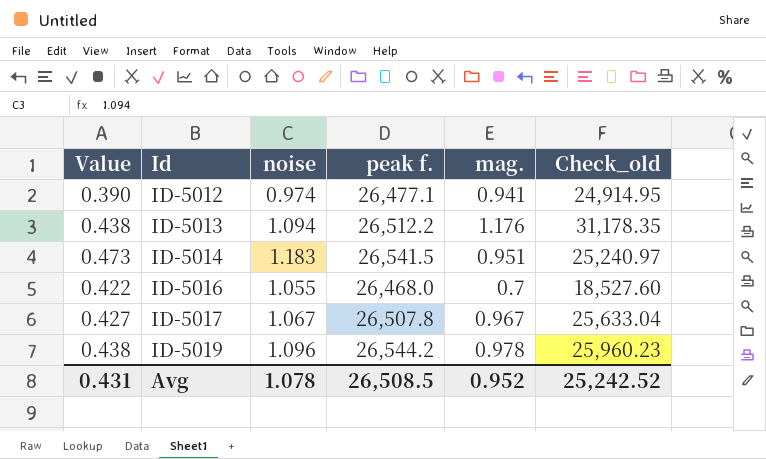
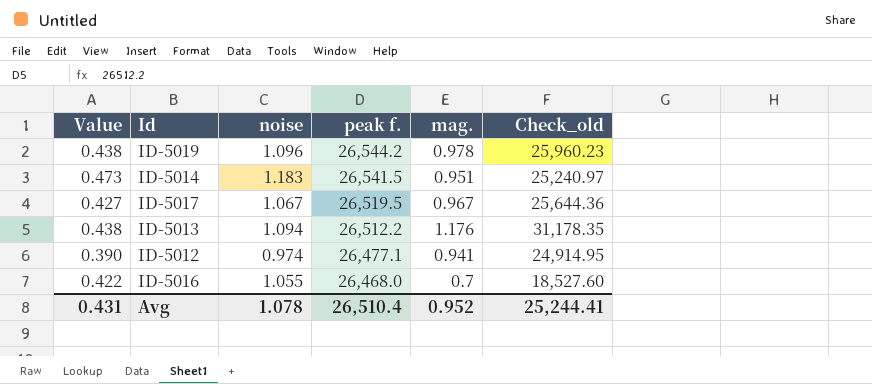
row order: Id ascending -> peak f. descending
ID-5017 | peak f.: 26,507.8 -> 26,519.5
ID-5017 | Check_old: 25,633.04 -> 25,644.36
Avg | peak f.: 26,508.5 -> 26,510.4
Avg | Check_old: 25,242.52 -> 25,244.41

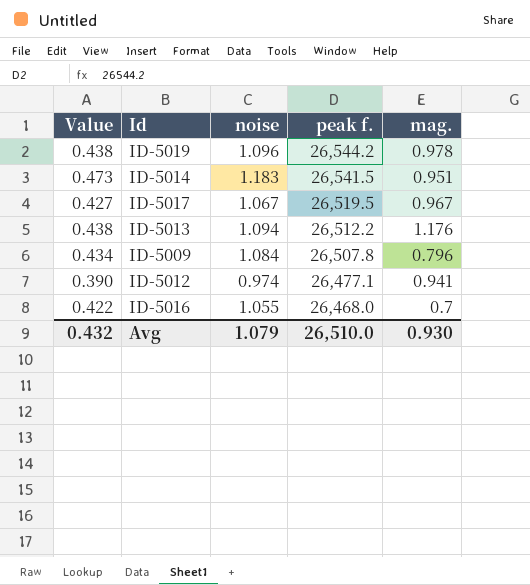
column Check_old | formula: [peak f.] * [mag.] -> none
row ID-5009: none -> 0.434 | 1.084 | 26,507.8 | 0.796
Avg | Value: 0.431 -> 0.432
Avg | noise: 1.078 -> 1.079
Avg | peak f.: 26,510.4 -> 26,510.0
Avg | mag.: 0.952 -> 0.930

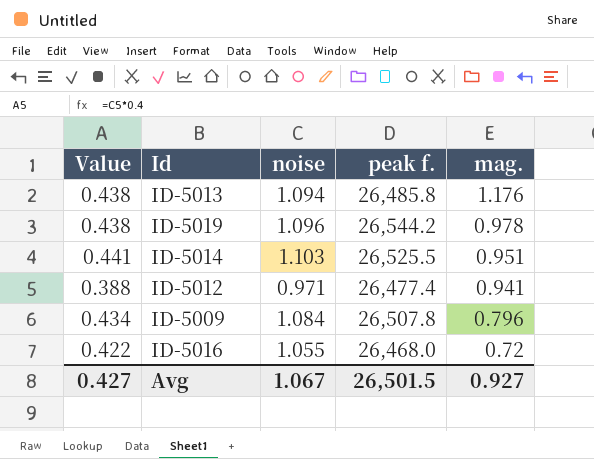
row order: peak f. descending -> mag. descending
row ID-5017: 0.427 | 1.067 | 26,519.5 | 0.967 -> none
ID-5013 | peak f.: 26,512.2 -> 26,485.8
ID-5014 | Value: 0.473 -> 0.441
ID-5014 | noise: 1.183 -> 1.103
ID-5014 | peak f.: 26,541.5 -> 26,525.5
ID-5012 | Value: 0.390 -> 0.388
ID-5012 | noise: 0.974 -> 0.971
ID-5012 | peak f.: 26,477.1 -> 26,477.4
ID-5016 | mag.: 0.7 -> 0.72
Avg | Value: 0.432 -> 0.427
Avg | noise: 1.079 -> 1.067
Avg | peak f.: 26,510.0 -> 26,501.5
Avg | mag.: 0.930 -> 0.927

